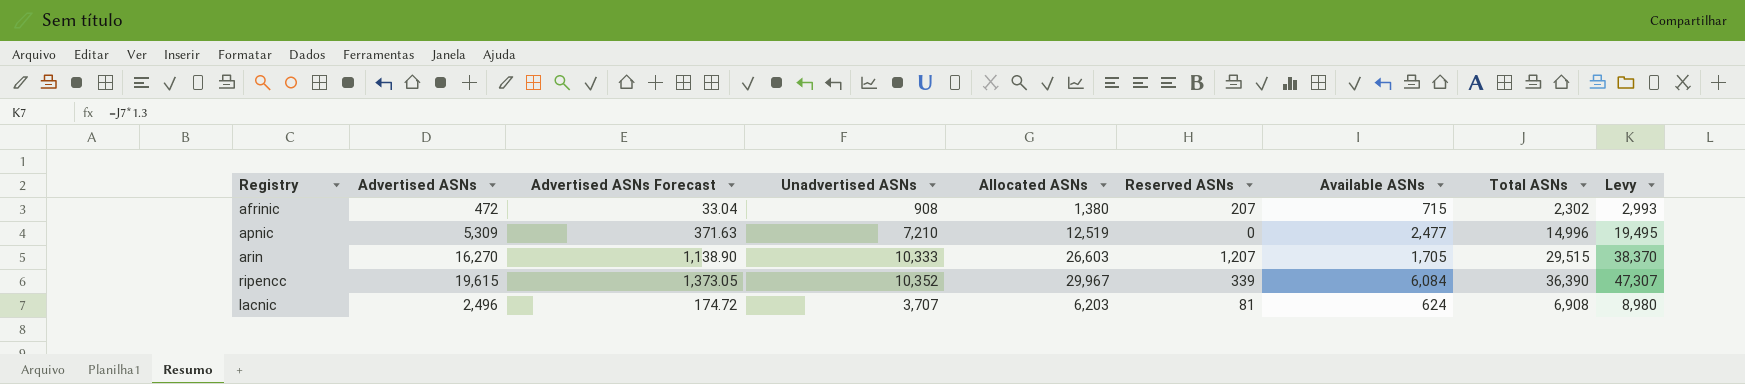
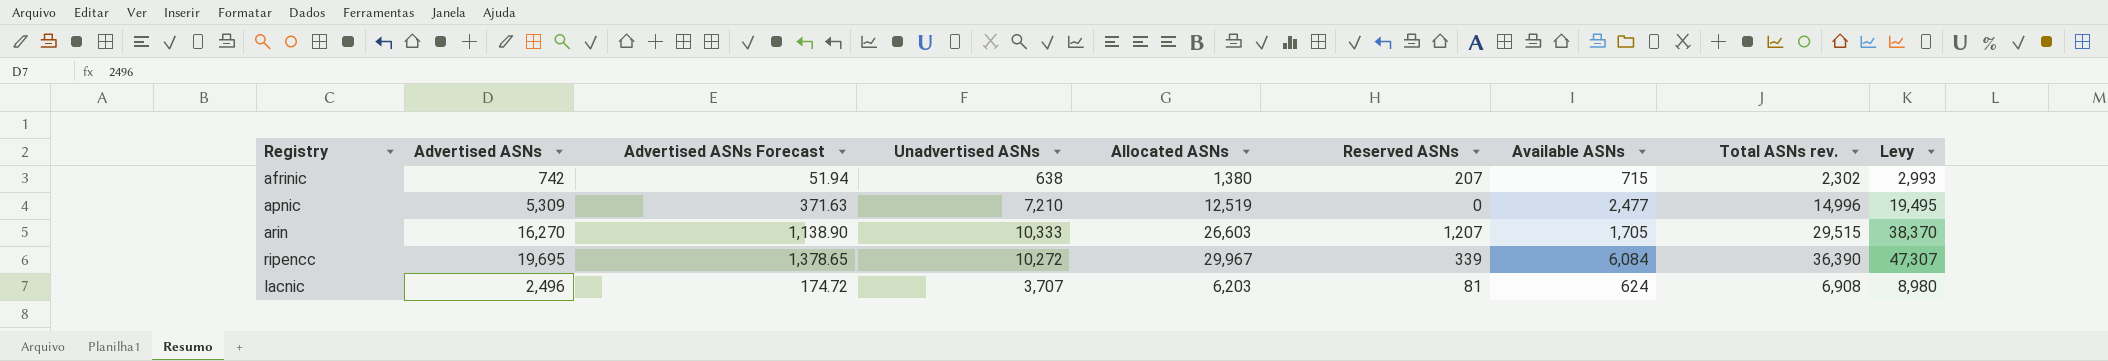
column name: Total ASNs -> Total ASNs rev.
afrinic | Advertised ASNs: 472 -> 742
afrinic | Advertised ASNs Forecast: 33.04 -> 51.94
afrinic | Unadvertised ASNs: 908 -> 638
ripencc | Advertised ASNs: 19,615 -> 19,695
ripencc | Advertised ASNs Forecast: 1,373.05 -> 1,378.65
ripencc | Unadvertised ASNs: 10,352 -> 10,272

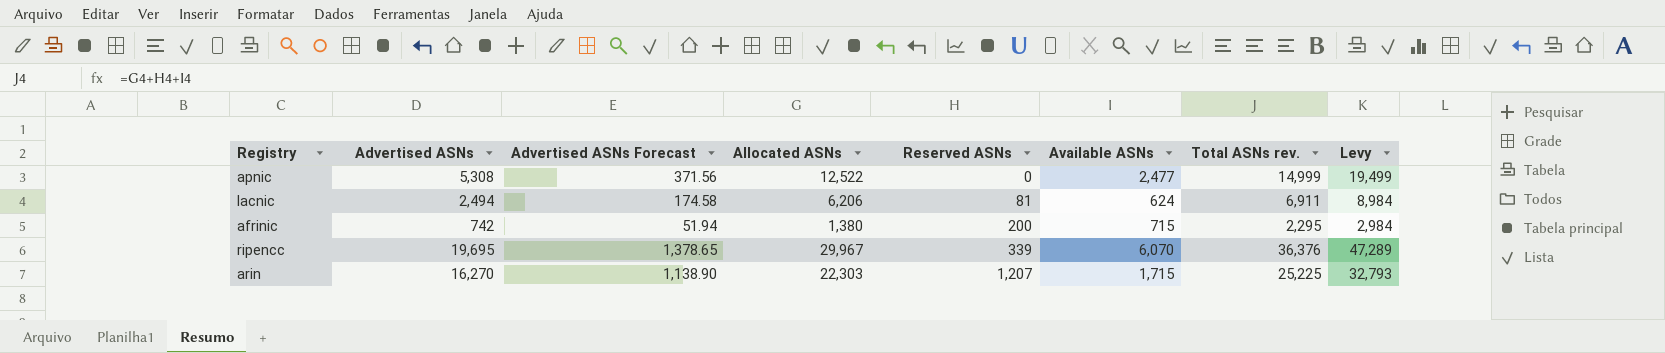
row order: none -> Reserved ASNs ascending
column Unadvertised ASNs | formula: [Allocated ASNs] - [Advertised ASNs] -> none
apnic | Advertised ASNs: 5,309 -> 5,308
apnic | Advertised ASNs Forecast: 371.63 -> 371.56
apnic | Allocated ASNs: 12,519 -> 12,522
apnic | Total ASNs rev.: 14,996 -> 14,999
apnic | Levy: 19,495 -> 19,499
lacnic | Advertised ASNs: 2,496 -> 2,494
lacnic | Advertised ASNs Forecast: 174.72 -> 174.58
lacnic | Allocated ASNs: 6,203 -> 6,206
lacnic | Total ASNs rev.: 6,908 -> 6,911
lacnic | Levy: 8,980 -> 8,984
afrinic | Reserved ASNs: 207 -> 200
afrinic | Total ASNs rev.: 2,302 -> 2,295
afrinic | Levy: 2,993 -> 2,984
ripencc | Available ASNs: 6,084 -> 6,070
ripencc | Total ASNs rev.: 36,390 -> 36,376
ripencc | Levy: 47,307 -> 47,289
arin | Allocated ASNs: 26,603 -> 22,303
arin | Available ASNs: 1,705 -> 1,715
arin | Total ASNs rev.: 29,515 -> 25,225
arin | Levy: 38,370 -> 32,793

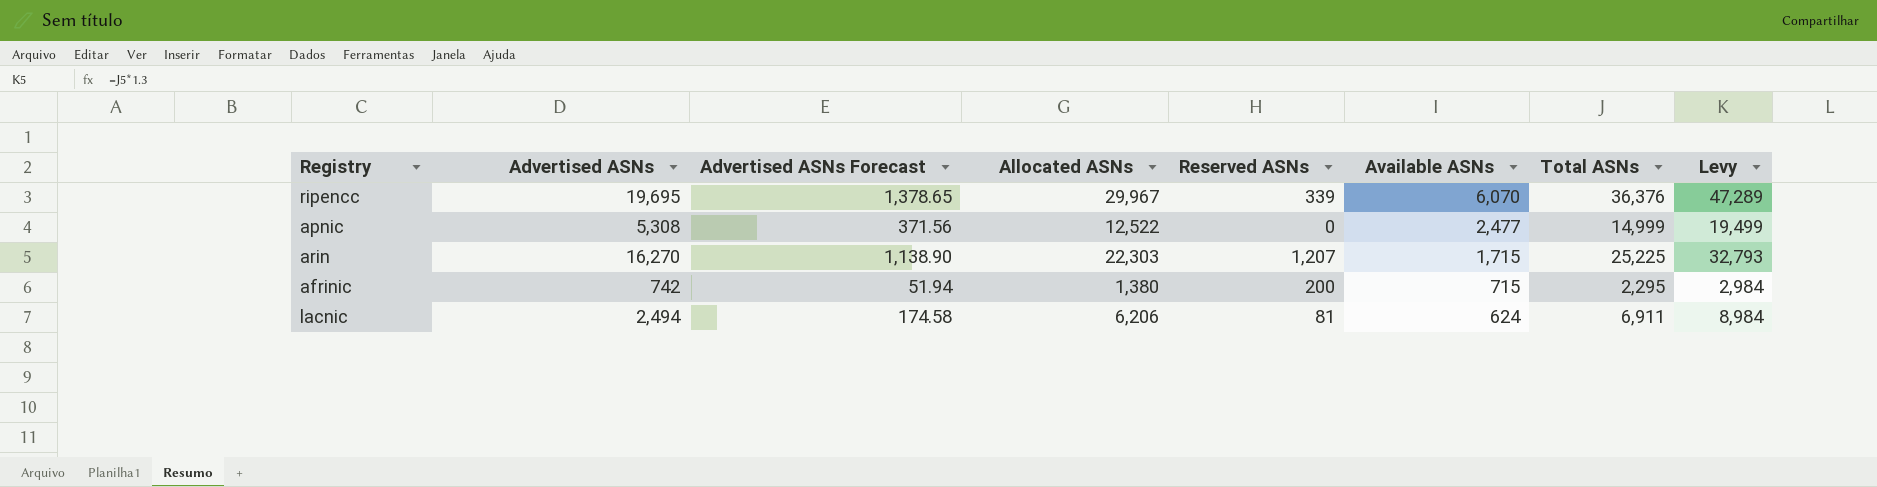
row order: Reserved ASNs ascending -> Available ASNs descending
column name: Total ASNs rev. -> Total ASNs

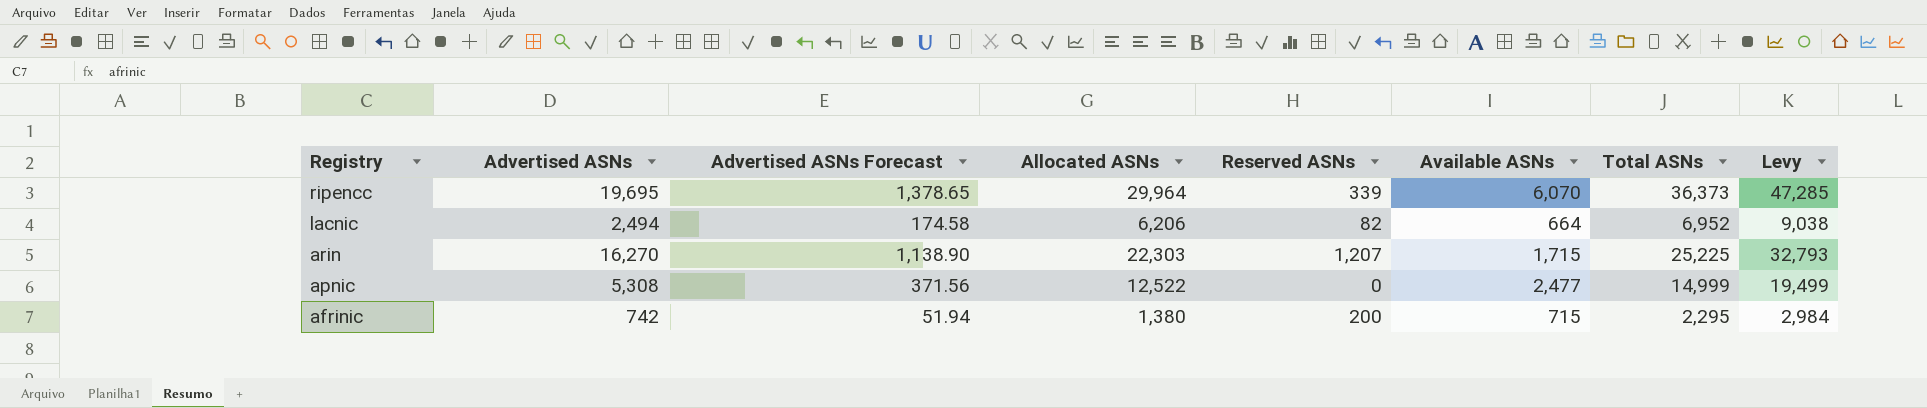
row order: Available ASNs descending -> Registry descending
ripencc | Allocated ASNs: 29,967 -> 29,964
ripencc | Total ASNs: 36,376 -> 36,373
ripencc | Levy: 47,289 -> 47,285
lacnic | Reserved ASNs: 81 -> 82
lacnic | Available ASNs: 624 -> 664
lacnic | Total ASNs: 6,911 -> 6,952
lacnic | Levy: 8,984 -> 9,038

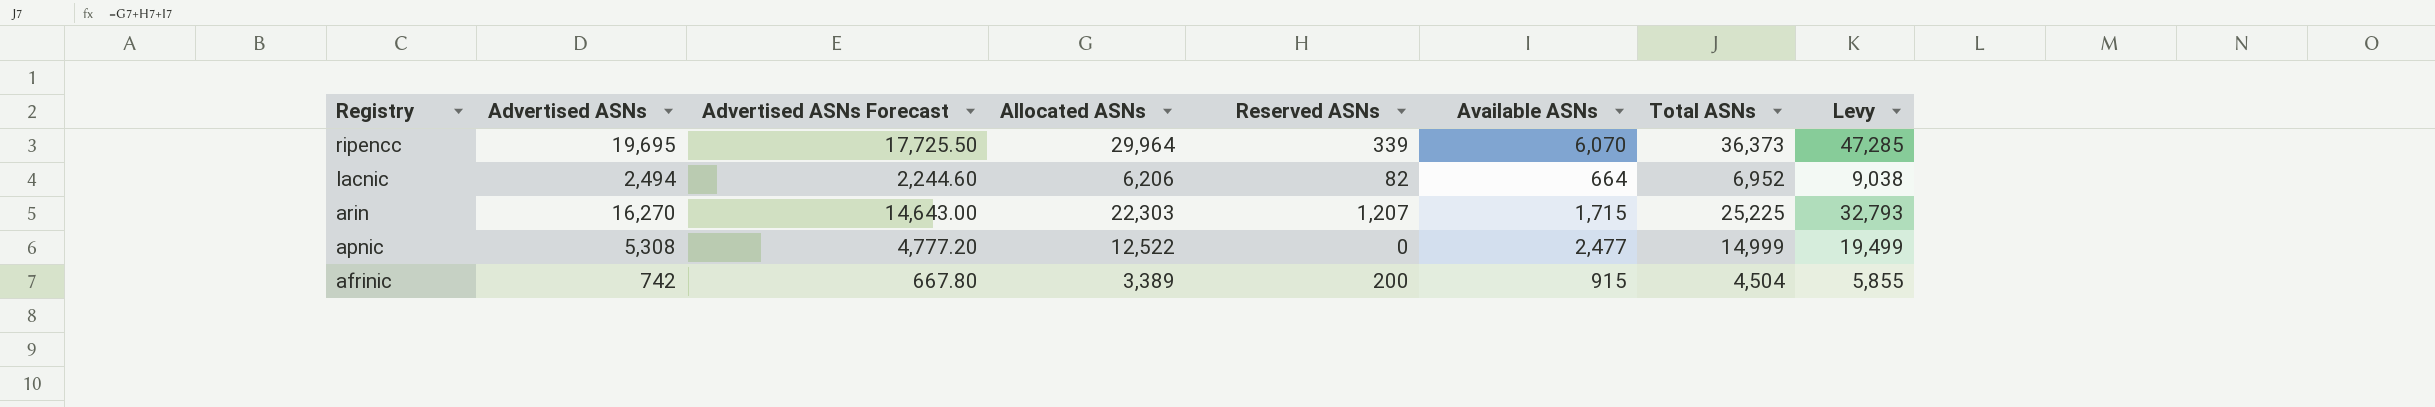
column Advertised ASNs Forecast | formula: [Advertised ASNs] * 0.07 -> [Advertised ASNs] * 0.9
afrinic | Allocated ASNs: 1,380 -> 3,389
afrinic | Available ASNs: 715 -> 915
afrinic | Total ASNs: 2,295 -> 4,504
afrinic | Levy: 2,984 -> 5,855

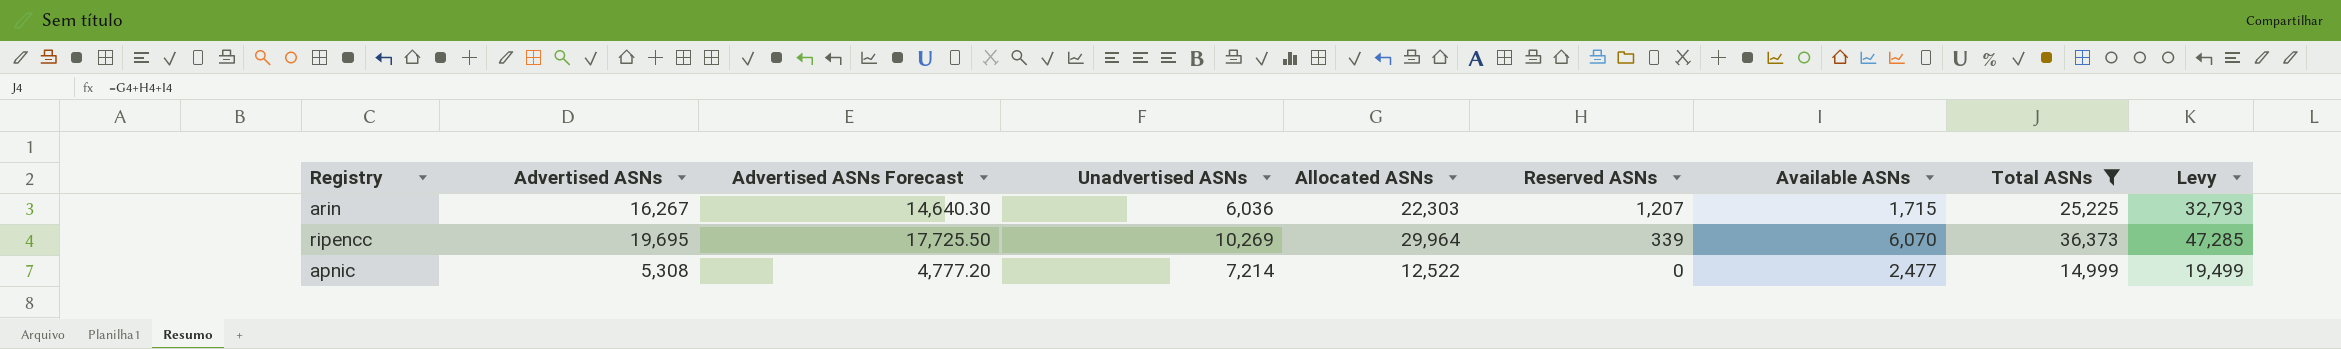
filter: none -> Total ASNs >= 14,999
row order: Registry descending -> Reserved ASNs descending
column Unadvertised ASNs | formula: none -> [Allocated ASNs] - [Advertised ASNs]
arin | Advertised ASNs: 16,270 -> 16,267
arin | Advertised ASNs Forecast: 14,643.00 -> 14,640.30

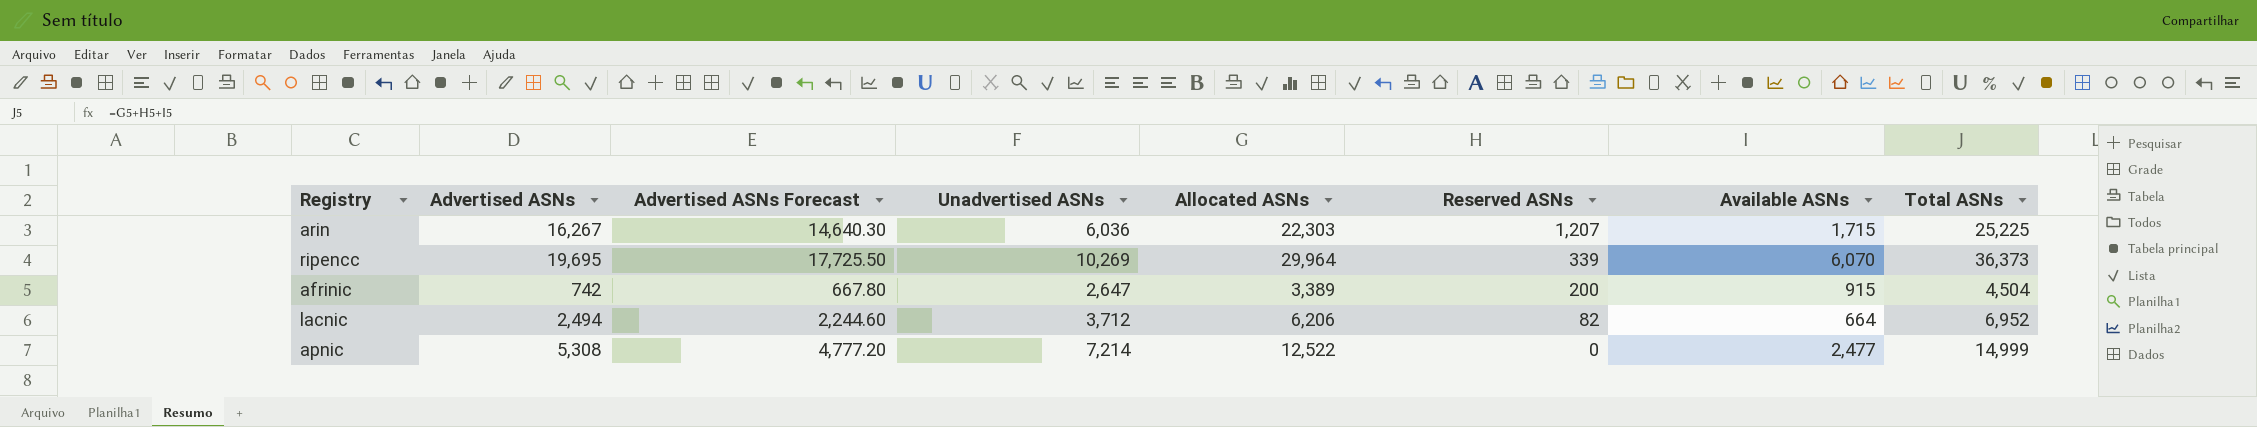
filter: Total ASNs >= 14,999 -> none
column Levy | formula: [Total ASNs] * 1.3 -> none

